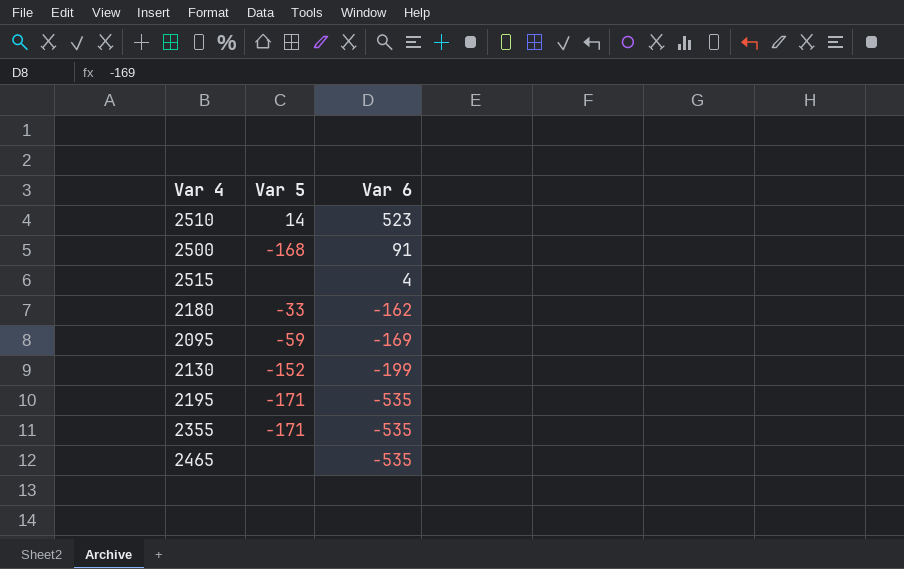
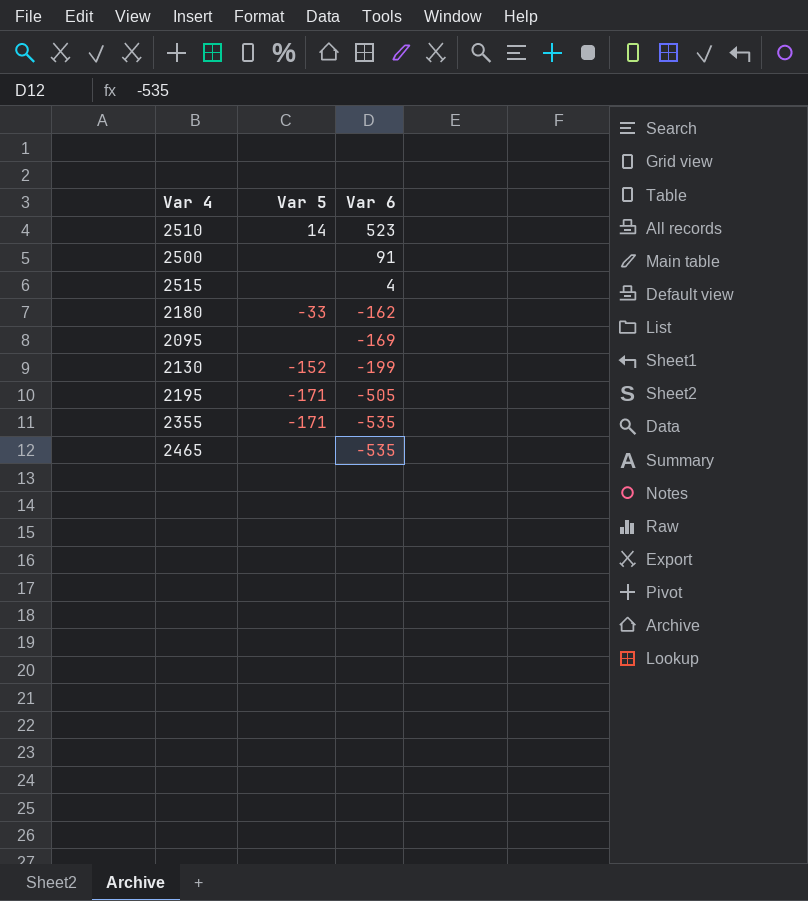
2500 | Var 5: -168 -> none
2095 | Var 5: -59 -> none
2195 | Var 6: -535 -> -505

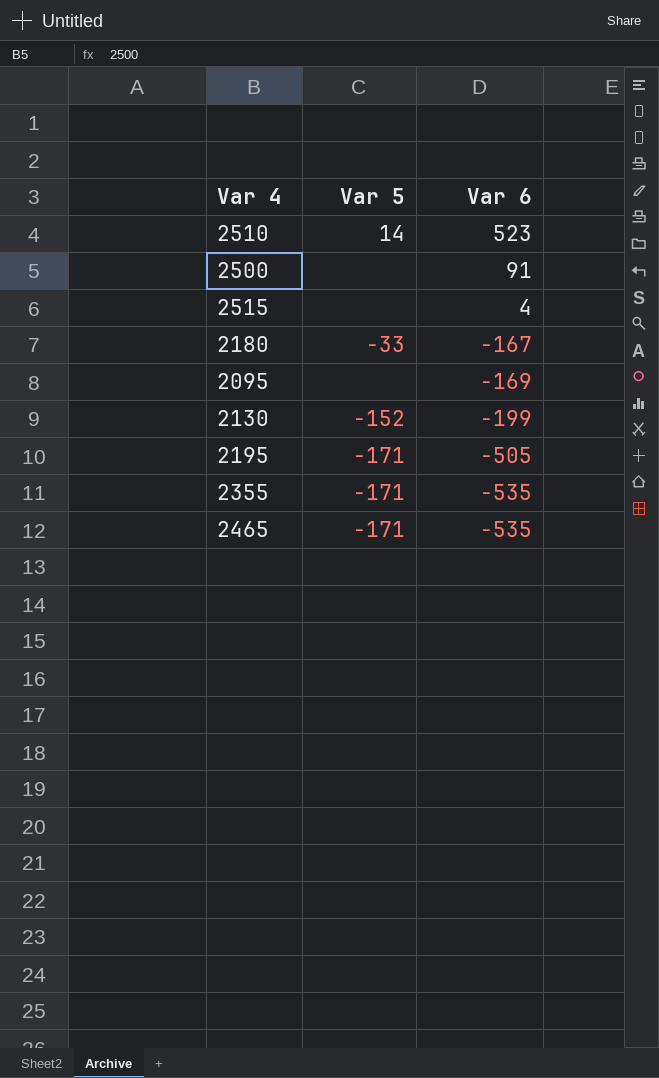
2180 | Var 6: -162 -> -167
2465 | Var 5: none -> -171

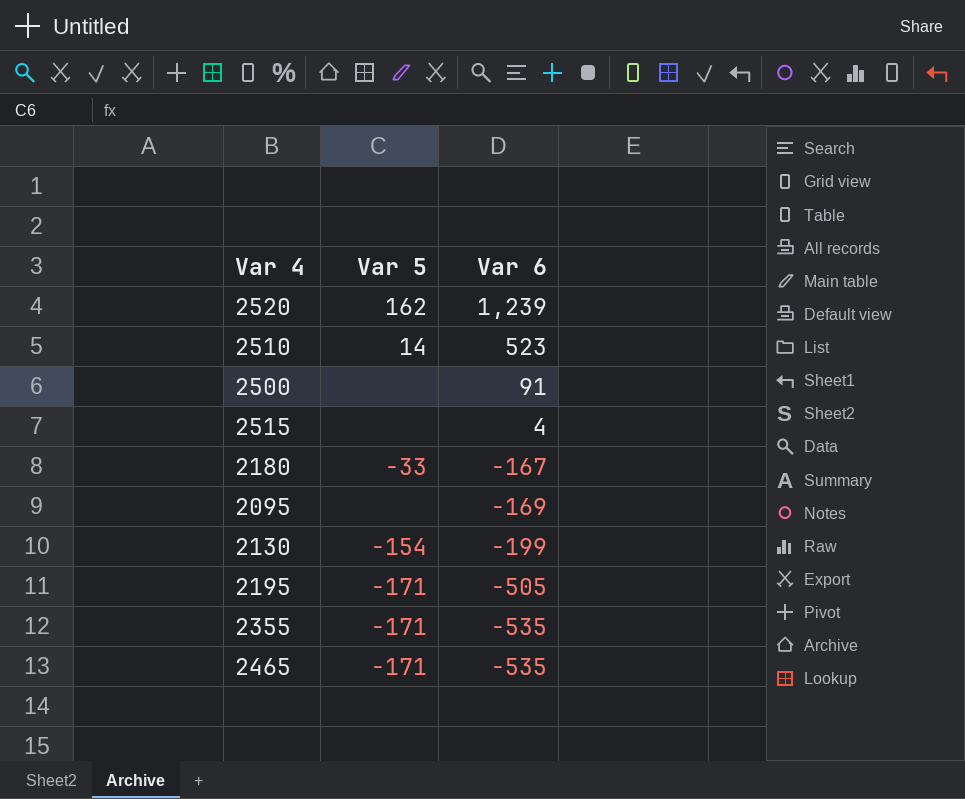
row 2520: none -> 162 | 1,239
2130 | Var 5: -152 -> -154

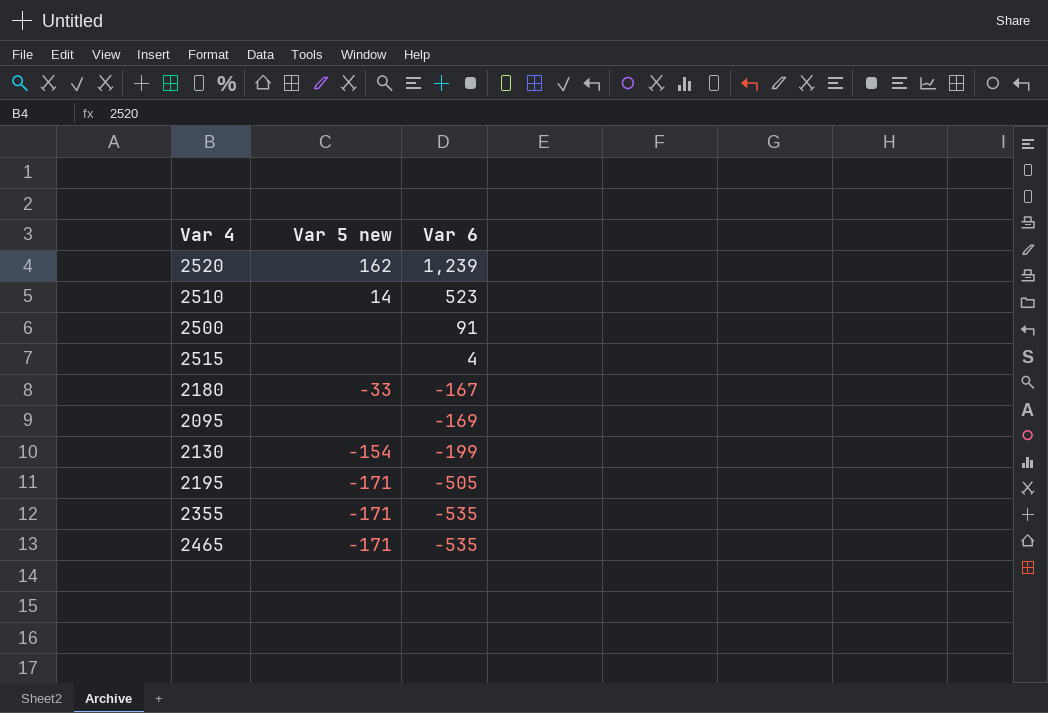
column name: Var 5 -> Var 5 new

